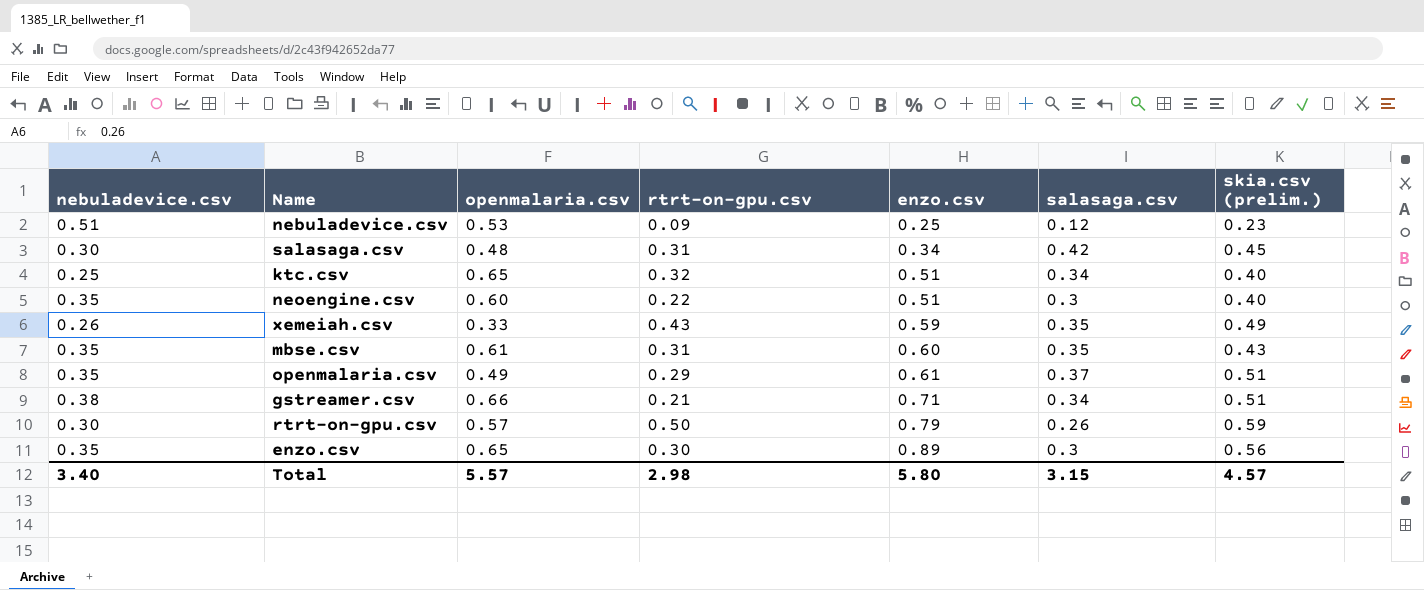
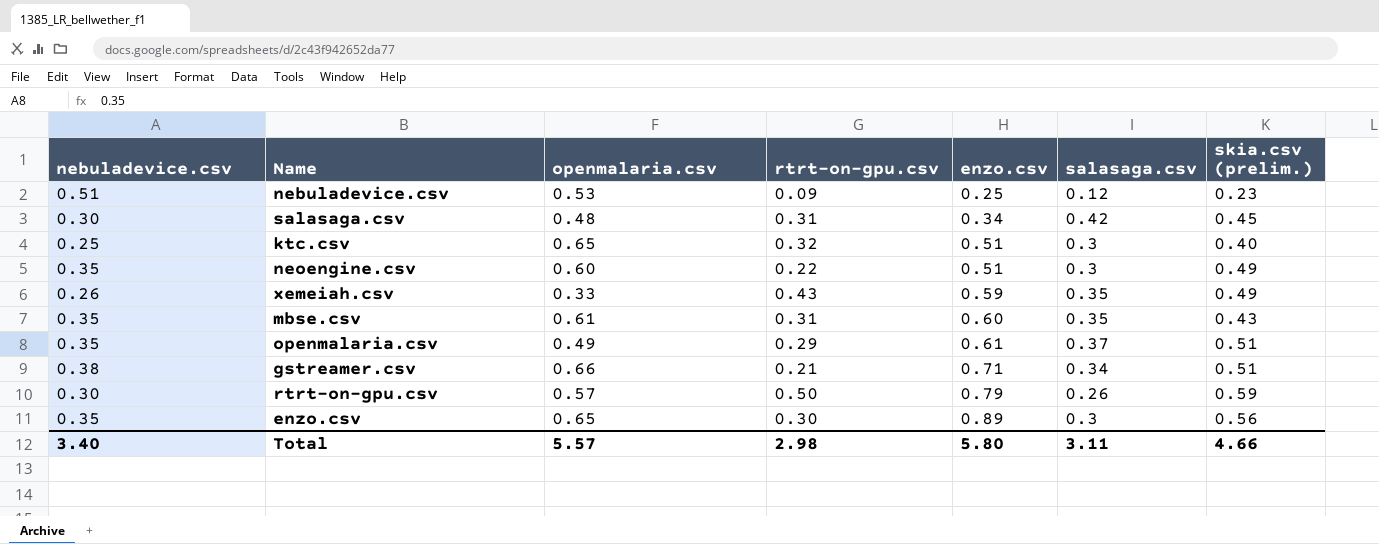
ktc.csv | salasaga.csv: 0.34 -> 0.3
neoengine.csv | skia.csv (prelim.): 0.40 -> 0.49
Total | salasaga.csv: 3.15 -> 3.11
Total | skia.csv (prelim.): 4.57 -> 4.66

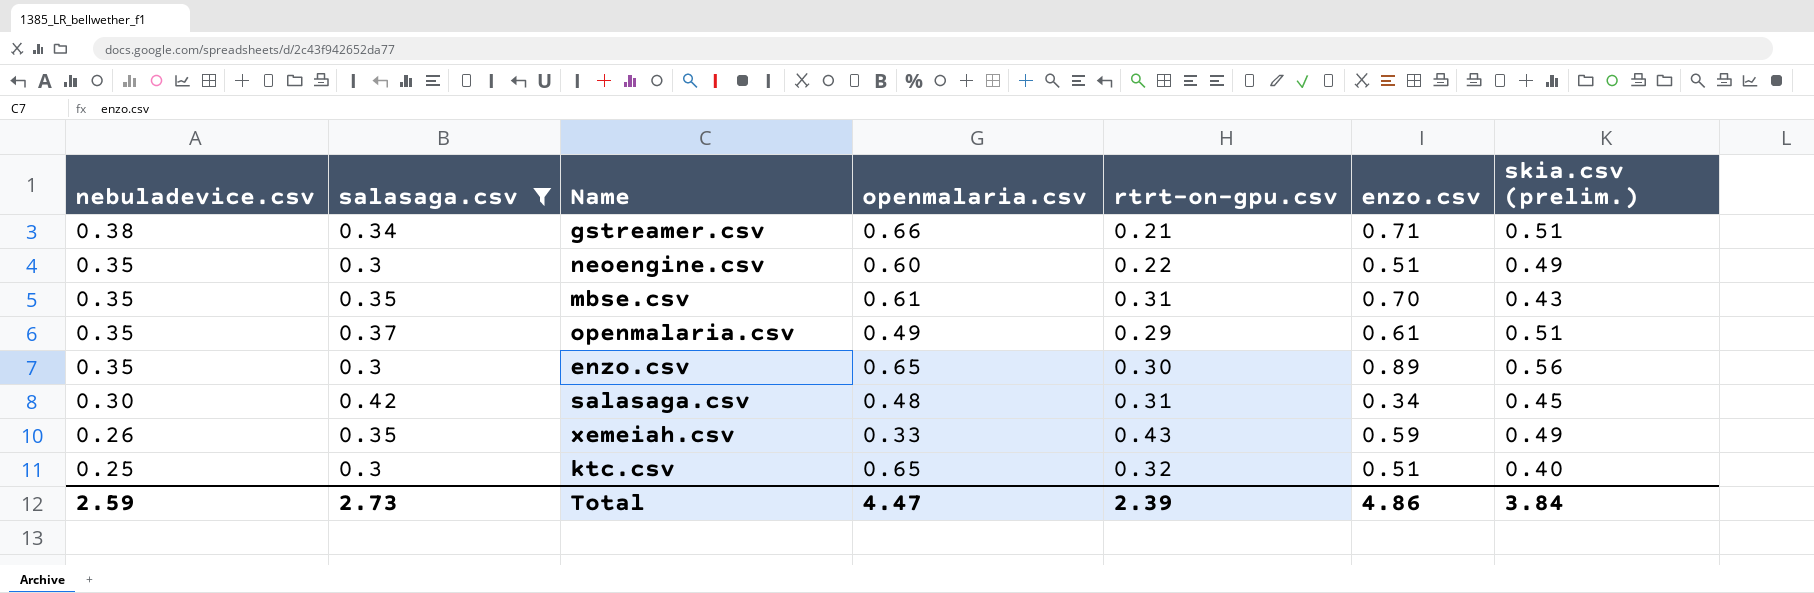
filter: none -> salasaga.csv >= 0.3
row order: enzo.csv ascending -> nebuladevice.csv descending
column salasaga.csv | position: 6 -> 2
mbse.csv | enzo.csv: 0.60 -> 0.70
Total | nebuladevice.csv: 3.40 -> 2.59
Total | salasaga.csv: 3.11 -> 2.73
Total | openmalaria.csv: 5.57 -> 4.47
Total | rtrt-on-gpu.csv: 2.98 -> 2.39
Total | enzo.csv: 5.80 -> 4.86
Total | skia.csv (prelim.): 4.66 -> 3.84

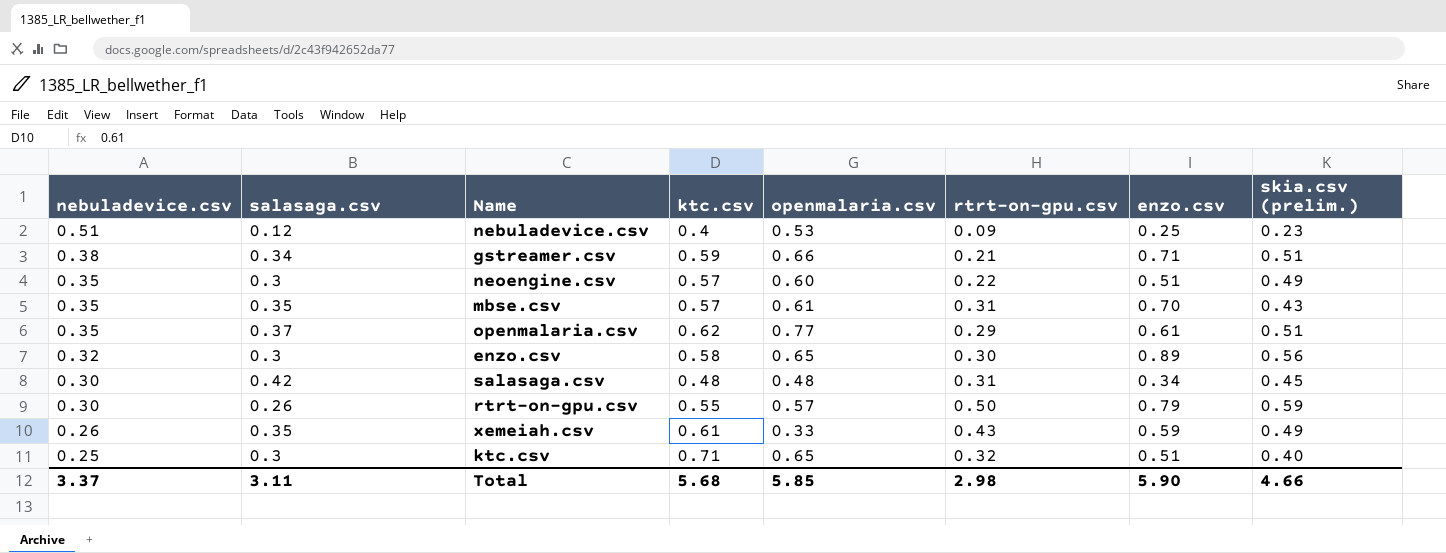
filter: salasaga.csv >= 0.3 -> none
column ktc.csv | position: none -> 4
openmalaria.csv | openmalaria.csv: 0.49 -> 0.77
enzo.csv | nebuladevice.csv: 0.35 -> 0.32
Total | nebuladevice.csv: 2.59 -> 3.37
Total | salasaga.csv: 2.73 -> 3.11
Total | openmalaria.csv: 4.47 -> 5.85
Total | rtrt-on-gpu.csv: 2.39 -> 2.98
Total | enzo.csv: 4.86 -> 5.90
Total | skia.csv (prelim.): 3.84 -> 4.66

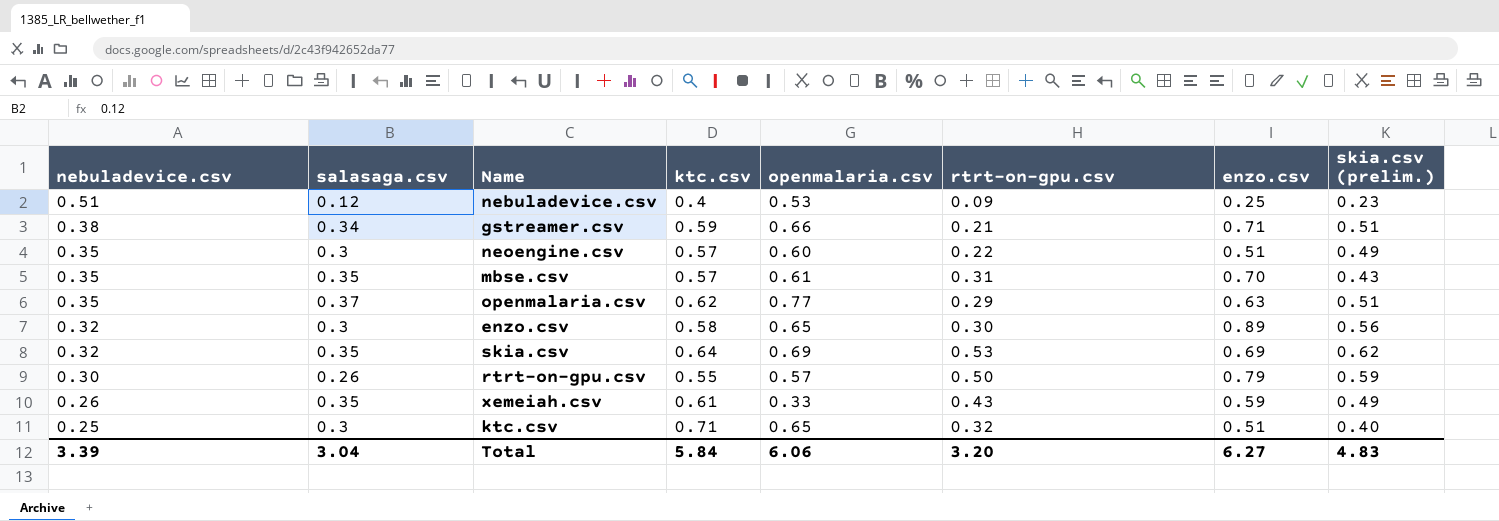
row salasaga.csv: 0.30 | 0.42 | 0.48 | 0.48 | 0.31 | 0.34 | 0.45 -> none
openmalaria.csv | enzo.csv: 0.61 -> 0.63
row skia.csv: none -> 0.32 | 0.35 | 0.64 | 0.69 | 0.53 | 0.69 | 0.62
Total | nebuladevice.csv: 3.37 -> 3.39
Total | salasaga.csv: 3.11 -> 3.04
Total | ktc.csv: 5.68 -> 5.84
Total | openmalaria.csv: 5.85 -> 6.06
Total | rtrt-on-gpu.csv: 2.98 -> 3.20
Total | enzo.csv: 5.90 -> 6.27
Total | skia.csv (prelim.): 4.66 -> 4.83

